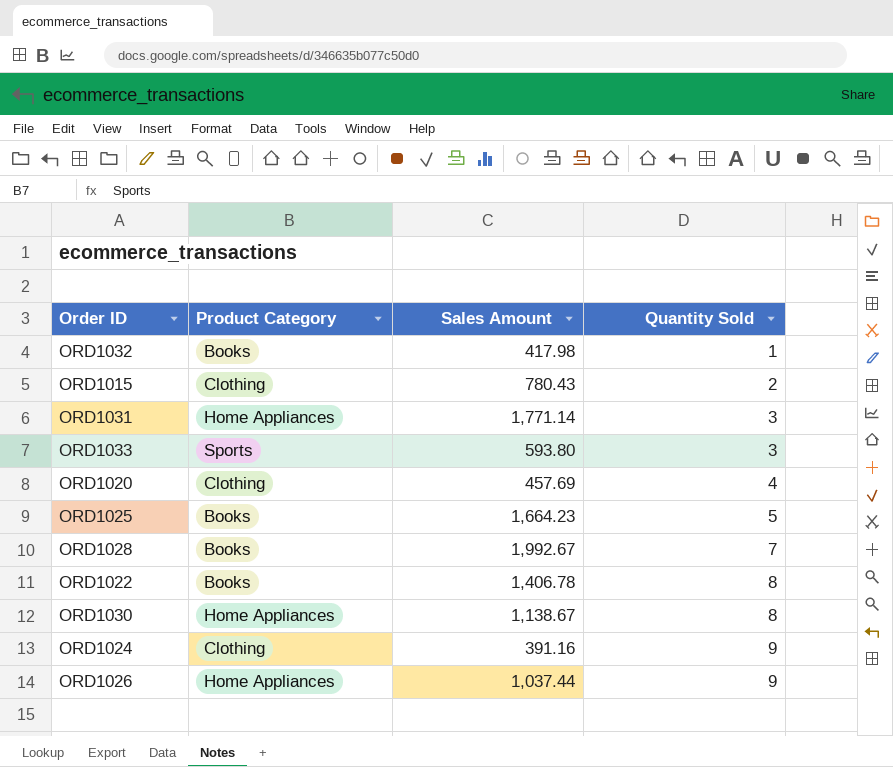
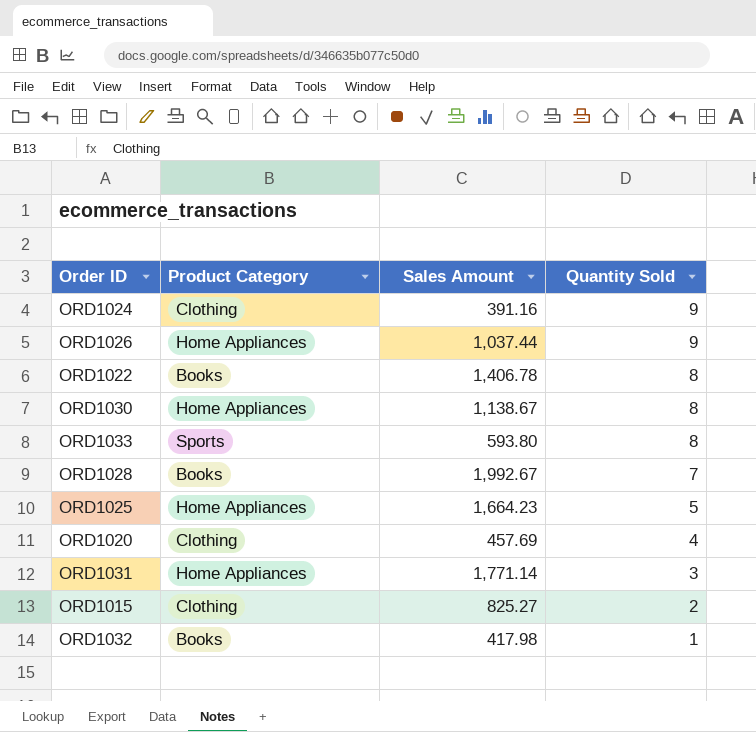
row order: Quantity Sold ascending -> Quantity Sold descending
ORD1033 | Quantity Sold: 3 -> 8
ORD1025 | Product Category: Books -> Home Appliances
ORD1015 | Sales Amount: 780.43 -> 825.27

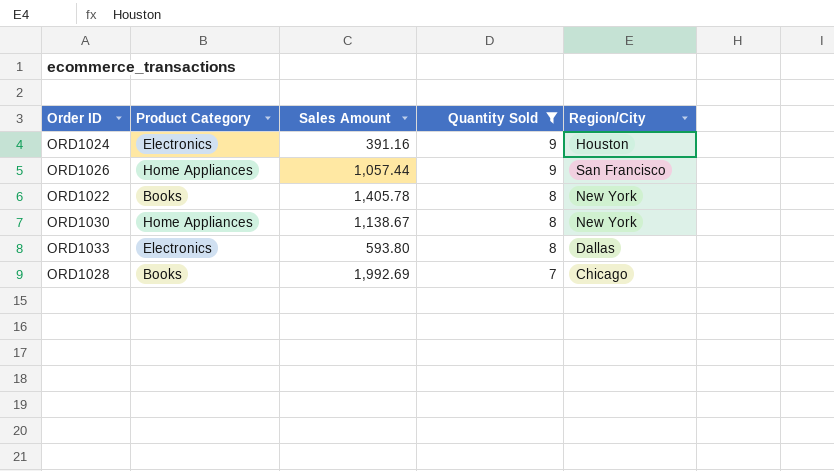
filter: none -> Quantity Sold >= 7
column Region/City | position: none -> 5
ORD1024 | Product Category: Clothing -> Electronics
ORD1026 | Sales Amount: 1,037.44 -> 1,057.44
ORD1022 | Sales Amount: 1,406.78 -> 1,405.78
ORD1033 | Product Category: Sports -> Electronics
ORD1028 | Sales Amount: 1,992.67 -> 1,992.69

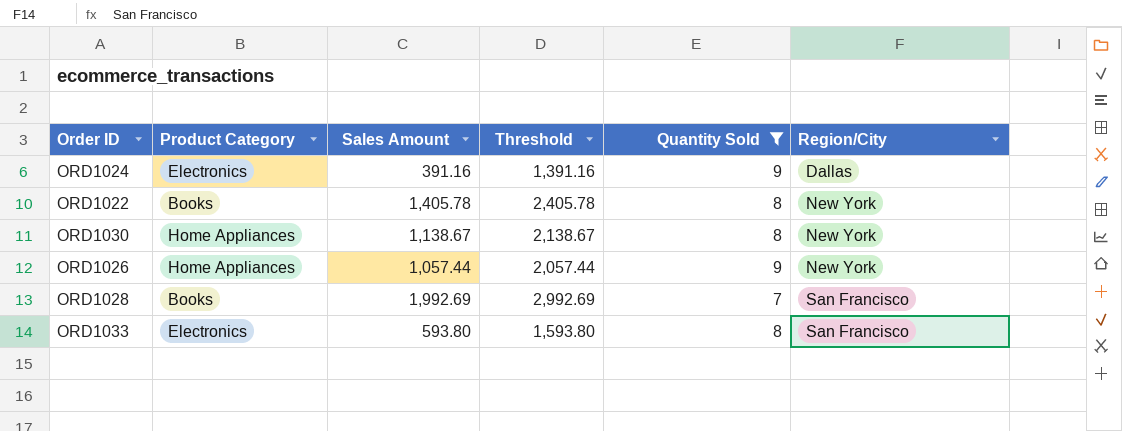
row order: Quantity Sold descending -> Region/City ascending
column Threshold | formula: none -> [Sales Amount] + 1000
ORD1024 | Region/City: Houston -> Dallas
ORD1026 | Region/City: San Francisco -> New York
ORD1028 | Region/City: Chicago -> San Francisco
ORD1033 | Region/City: Dallas -> San Francisco

